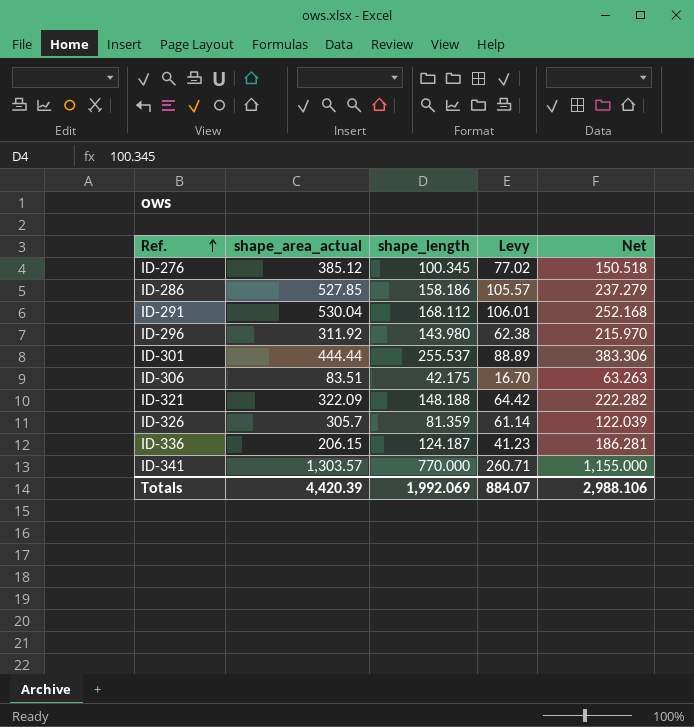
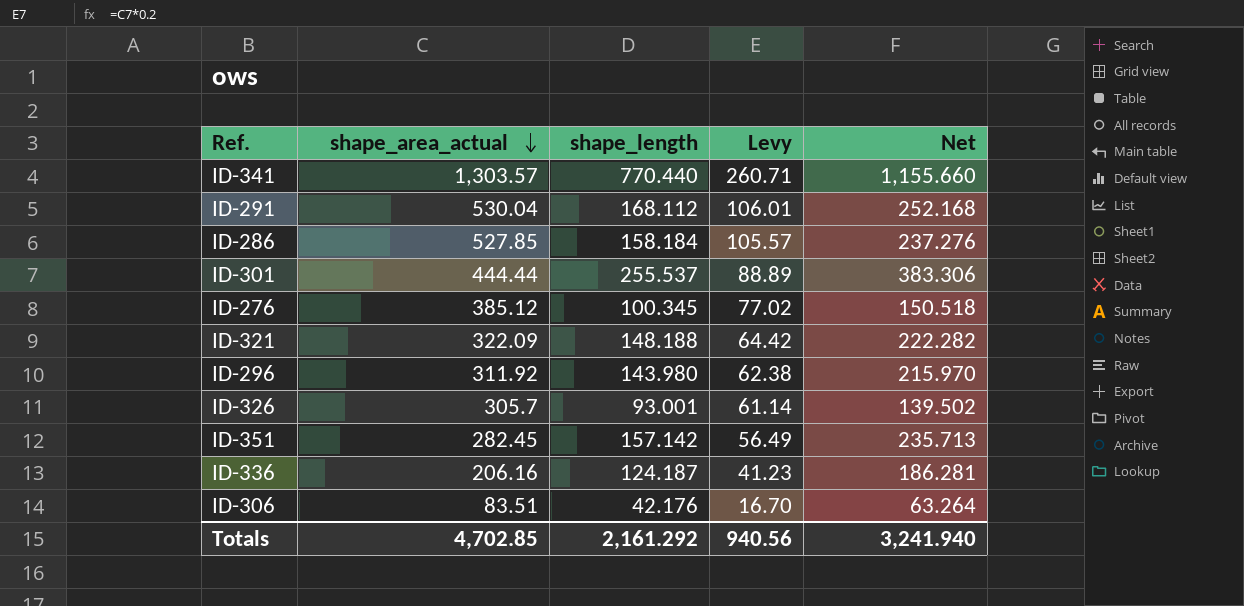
row order: Ref. ascending -> shape_area_actual descending
ID-341 | shape_length: 770.000 -> 770.440
ID-341 | Net: 1,155.000 -> 1,155.660
ID-286 | shape_length: 158.186 -> 158.184
ID-286 | Net: 237.279 -> 237.276
ID-326 | shape_length: 81.359 -> 93.001
ID-326 | Net: 122.039 -> 139.502
row ID-351: none -> 282.45 | 157.142 | 56.49 | 235.713
ID-336 | shape_area_actual: 206.15 -> 206.16
ID-306 | shape_length: 42.175 -> 42.176
ID-306 | Net: 63.263 -> 63.264
Totals | shape_area_actual: 4,420.39 -> 4,702.85
Totals | shape_length: 1,992.069 -> 2,161.292
Totals | Levy: 884.07 -> 940.56
Totals | Net: 2,988.106 -> 3,241.940

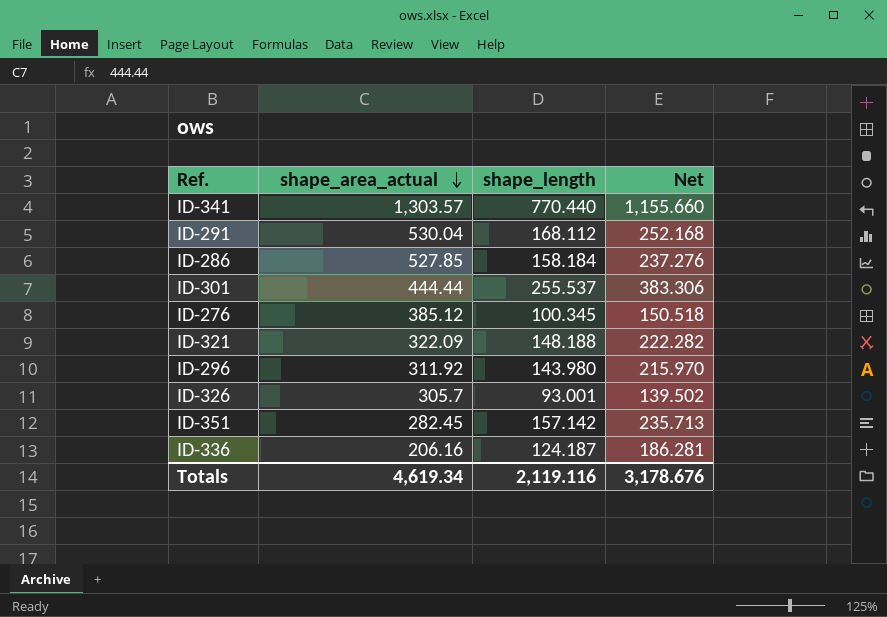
column Levy | formula: [shape_area_actual] * 0.2 -> none
row ID-306: 83.51 | 42.176 | 16.70 | 63.264 -> none
Totals | shape_area_actual: 4,702.85 -> 4,619.34
Totals | shape_length: 2,161.292 -> 2,119.116
Totals | Net: 3,241.940 -> 3,178.676

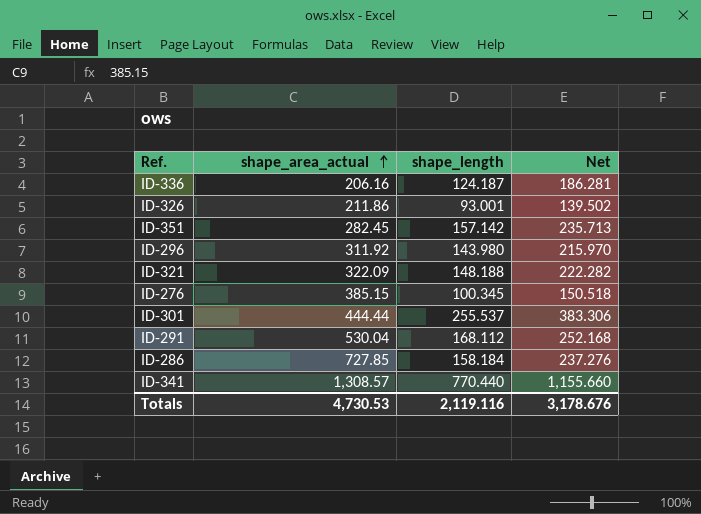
row order: shape_area_actual descending -> shape_area_actual ascending
ID-326 | shape_area_actual: 305.7 -> 211.86
ID-276 | shape_area_actual: 385.12 -> 385.15
ID-286 | shape_area_actual: 527.85 -> 727.85
ID-341 | shape_area_actual: 1,303.57 -> 1,308.57
Totals | shape_area_actual: 4,619.34 -> 4,730.53

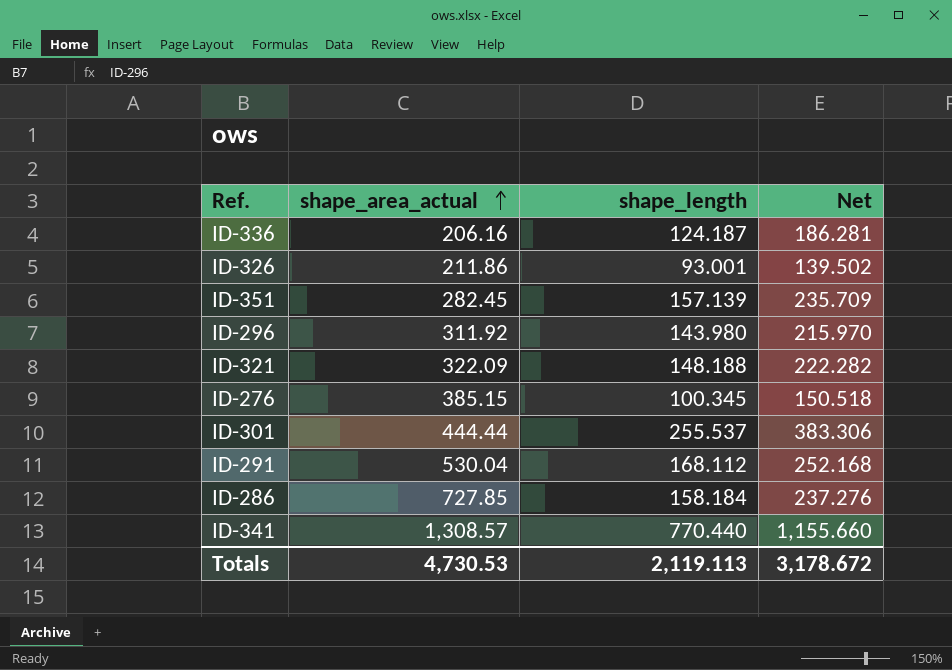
ID-351 | shape_length: 157.142 -> 157.139
ID-351 | Net: 235.713 -> 235.709
Totals | shape_length: 2,119.116 -> 2,119.113
Totals | Net: 3,178.676 -> 3,178.672

